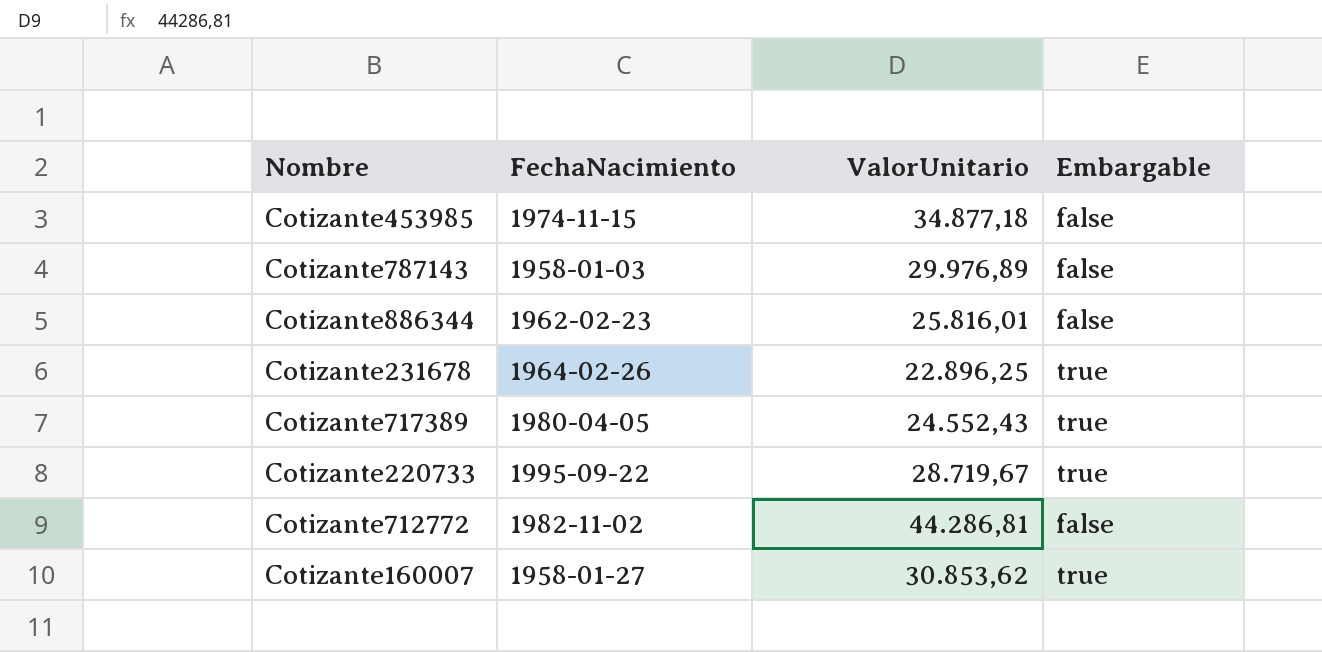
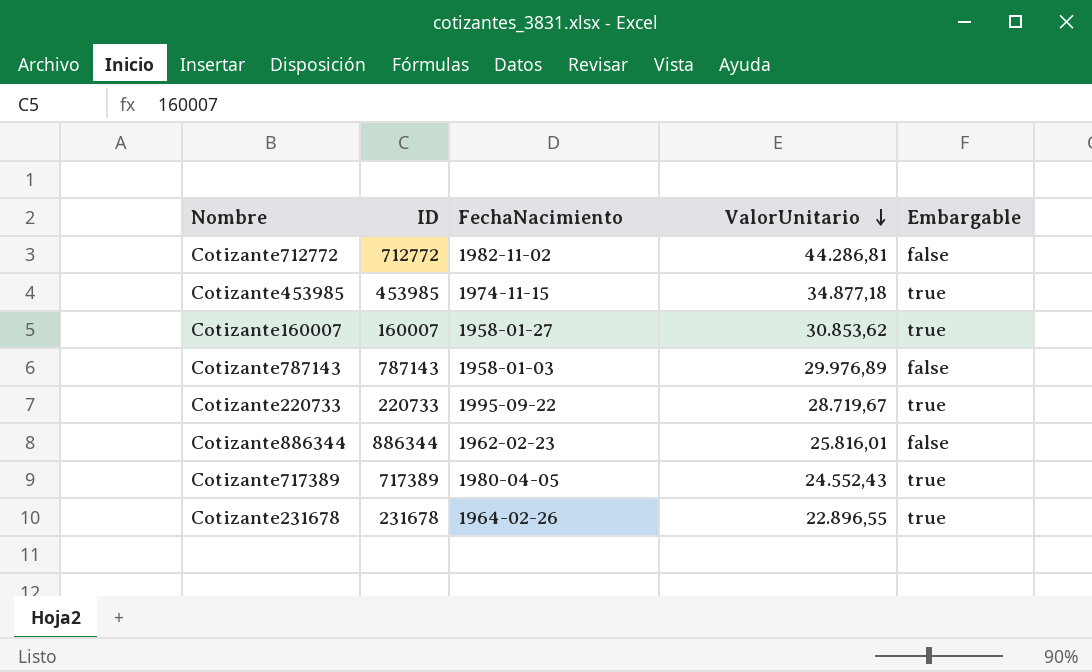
row order: none -> ValorUnitario descending
column ID | position: none -> 2
Cotizante453985 | Embargable: false -> true
Cotizante231678 | ValorUnitario: 22.896,25 -> 22.896,55

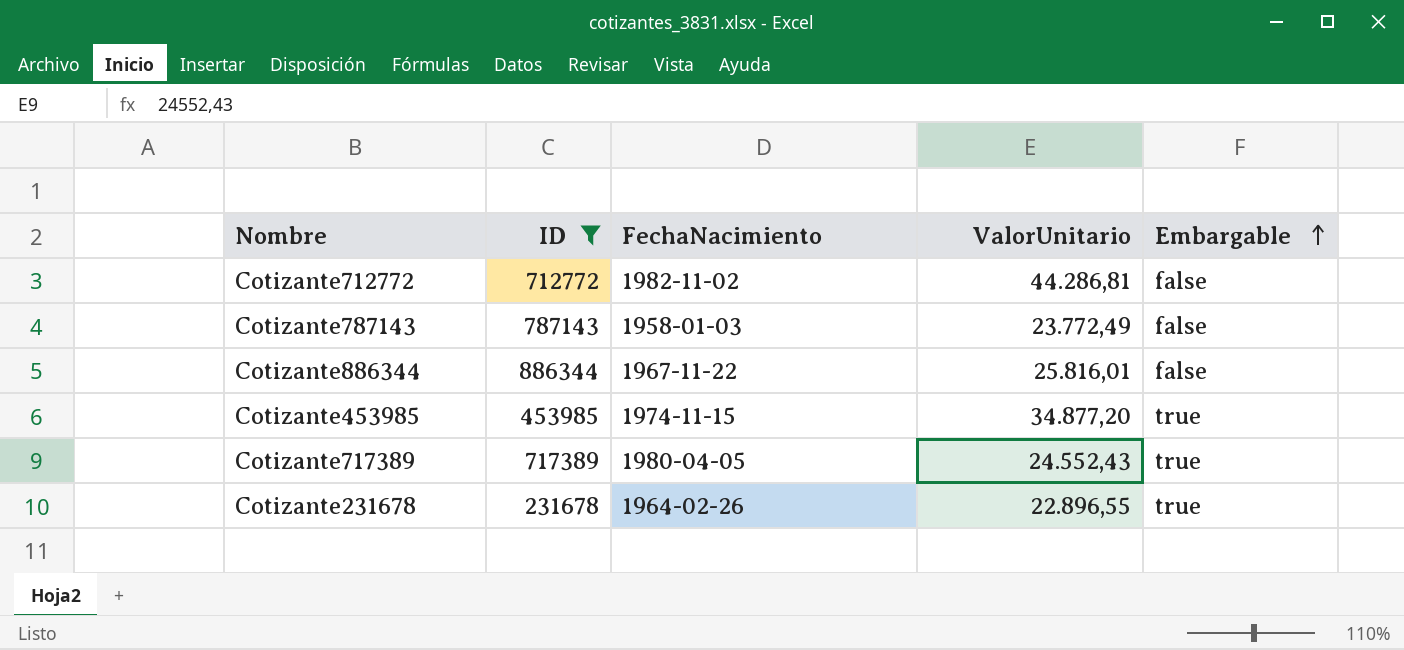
filter: none -> ID >= 231678
row order: ValorUnitario descending -> Embargable ascending
Cotizante787143 | ValorUnitario: 29.976,89 -> 23.772,49
Cotizante886344 | FechaNacimiento: 1962-02-23 -> 1967-11-22
Cotizante453985 | ValorUnitario: 34.877,18 -> 34.877,20

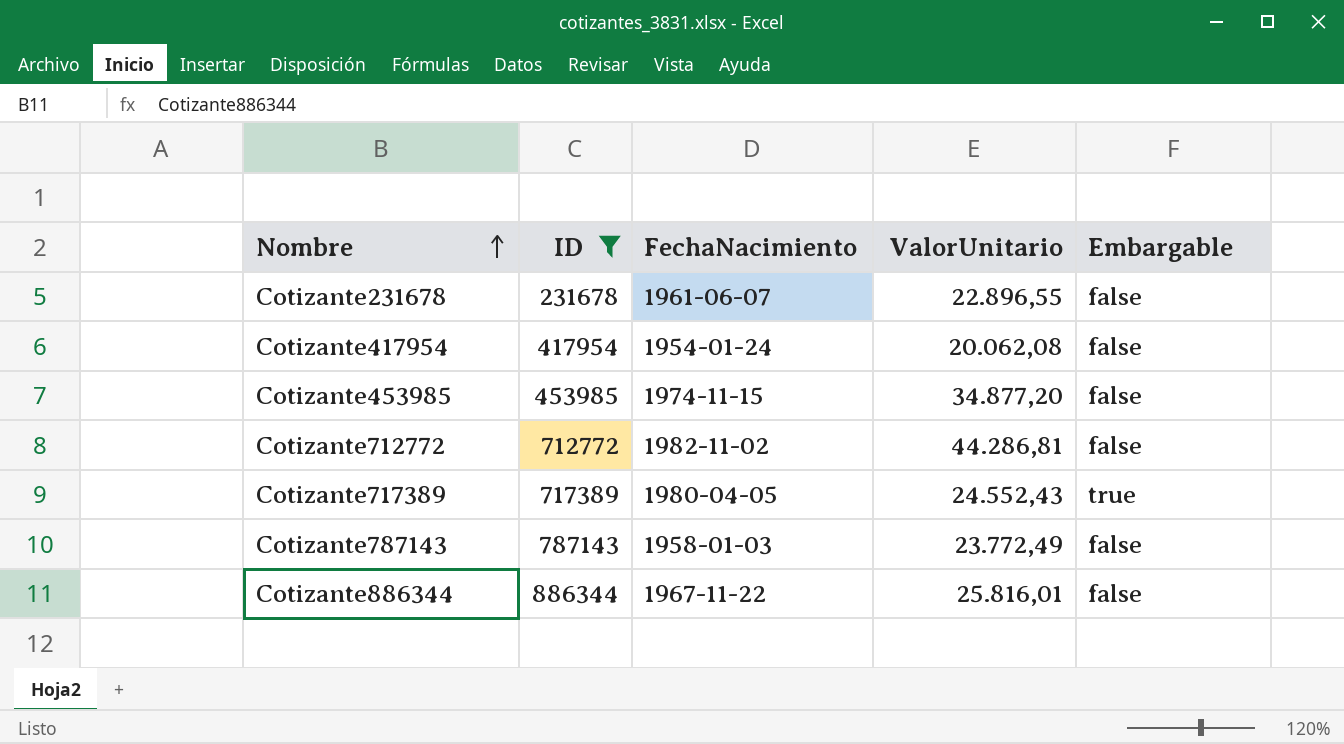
row order: Embargable ascending -> Nombre ascending
Cotizante231678 | FechaNacimiento: 1964-02-26 -> 1961-06-07
Cotizante231678 | Embargable: true -> false
row Cotizante417954: none -> 417954 | 1954-01-24 | 20.062,08 | false
Cotizante453985 | Embargable: true -> false

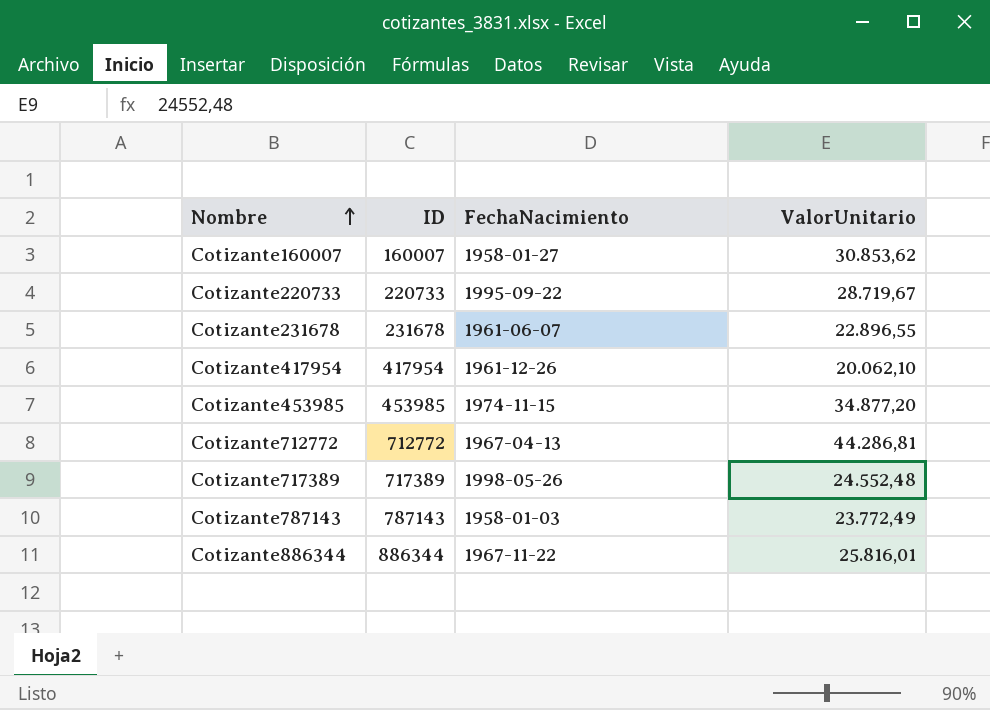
filter: ID >= 231678 -> none
column Embargable | position: 5 -> none
Cotizante417954 | FechaNacimiento: 1954-01-24 -> 1961-12-26
Cotizante417954 | ValorUnitario: 20.062,08 -> 20.062,10
Cotizante712772 | FechaNacimiento: 1982-11-02 -> 1967-04-13
Cotizante717389 | FechaNacimiento: 1980-04-05 -> 1998-05-26
Cotizante717389 | ValorUnitario: 24.552,43 -> 24.552,48

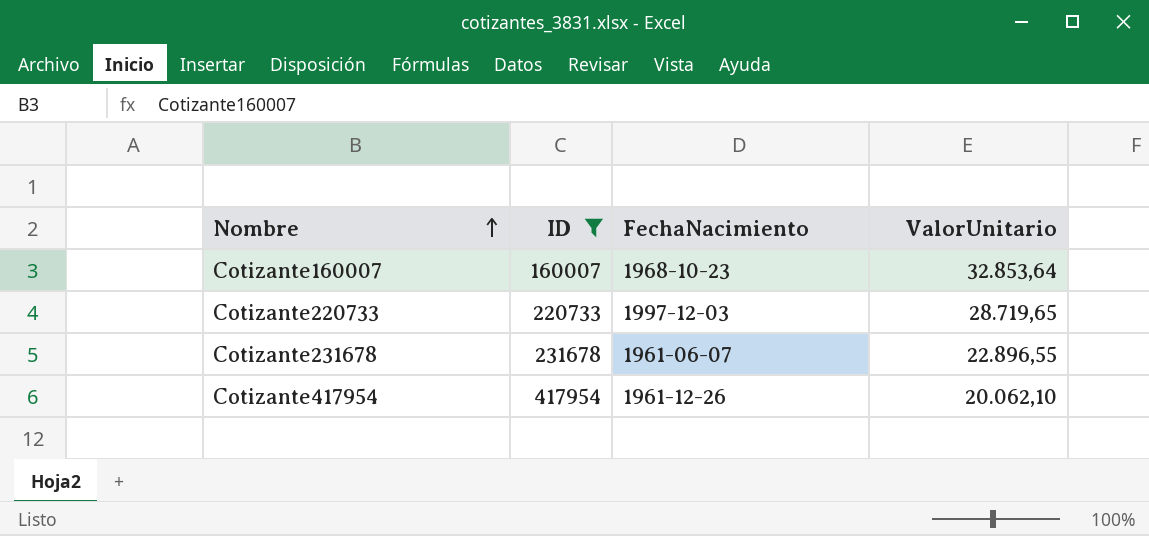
filter: none -> ID <= 417954
Cotizante160007 | FechaNacimiento: 1958-01-27 -> 1968-10-23
Cotizante160007 | ValorUnitario: 30.853,62 -> 32.853,64
Cotizante220733 | FechaNacimiento: 1995-09-22 -> 1997-12-03
Cotizante220733 | ValorUnitario: 28.719,67 -> 28.719,65

